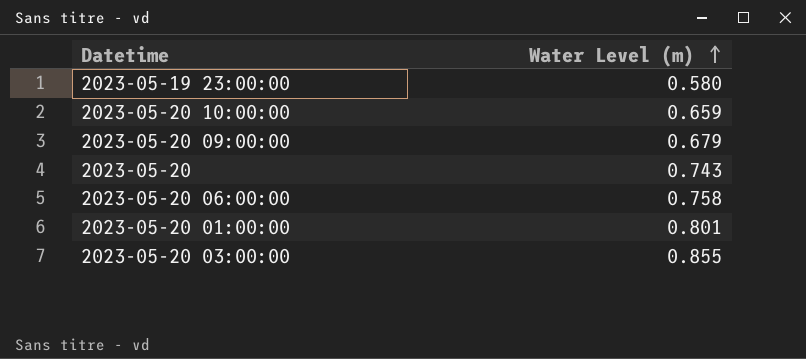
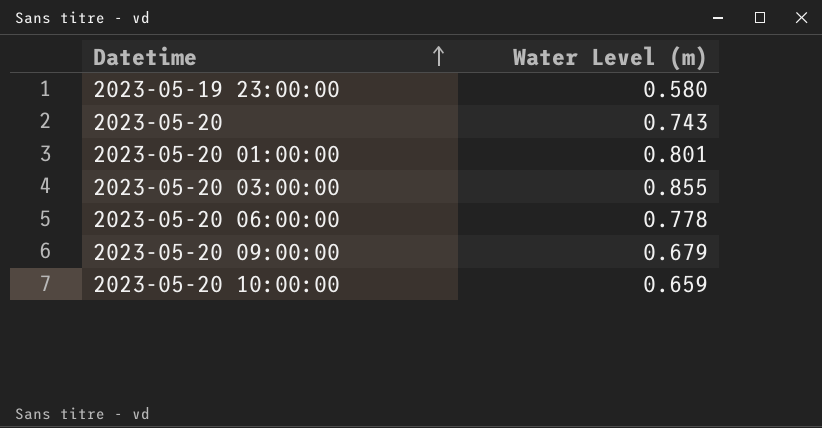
row order: Water Level (m) ascending -> Datetime ascending
2023-05-20 06:00:00 | Water Level (m): 0.758 -> 0.778

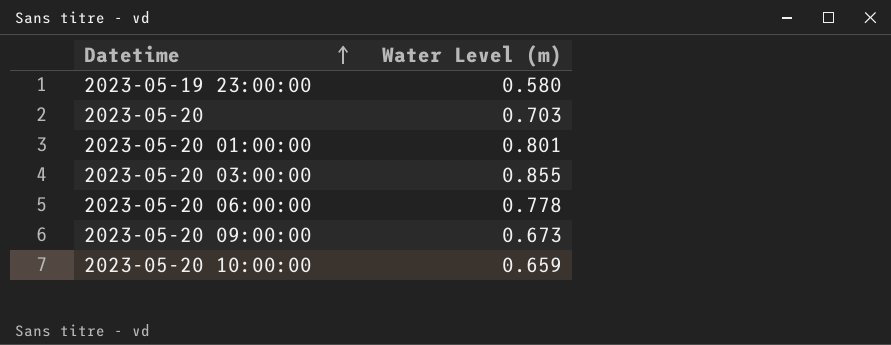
2023-05-20 | Water Level (m): 0.743 -> 0.703
2023-05-20 09:00:00 | Water Level (m): 0.679 -> 0.673

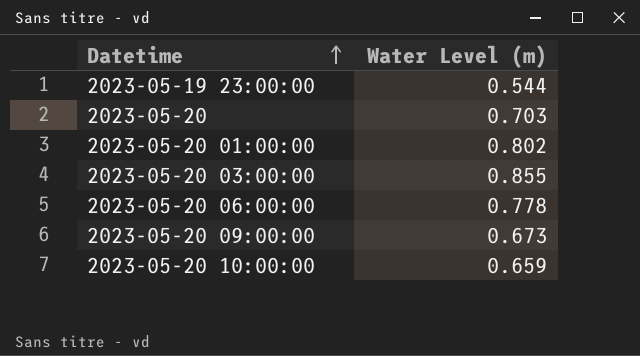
2023-05-19 23:00:00 | Water Level (m): 0.580 -> 0.544
2023-05-20 01:00:00 | Water Level (m): 0.801 -> 0.802

